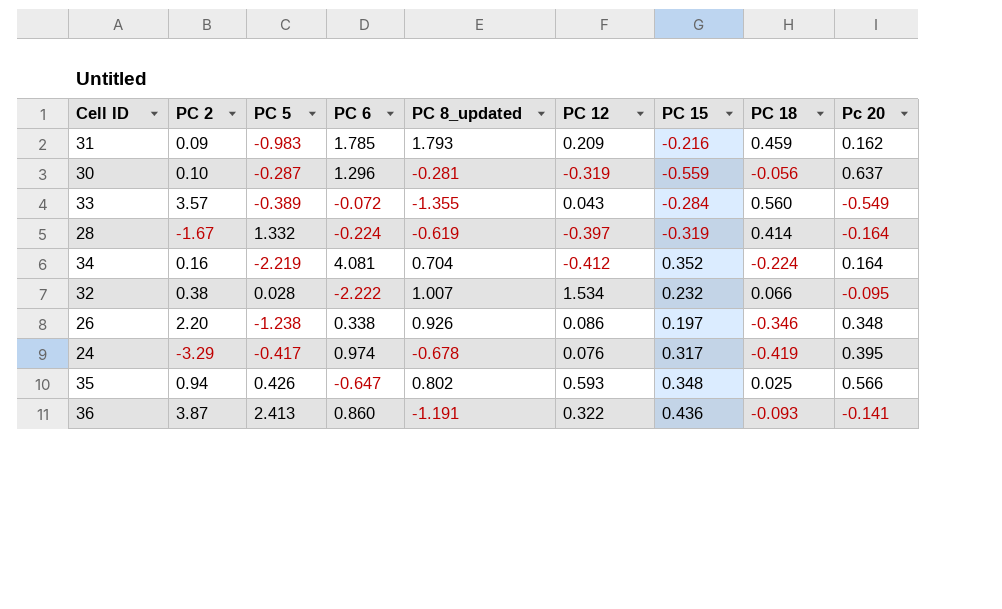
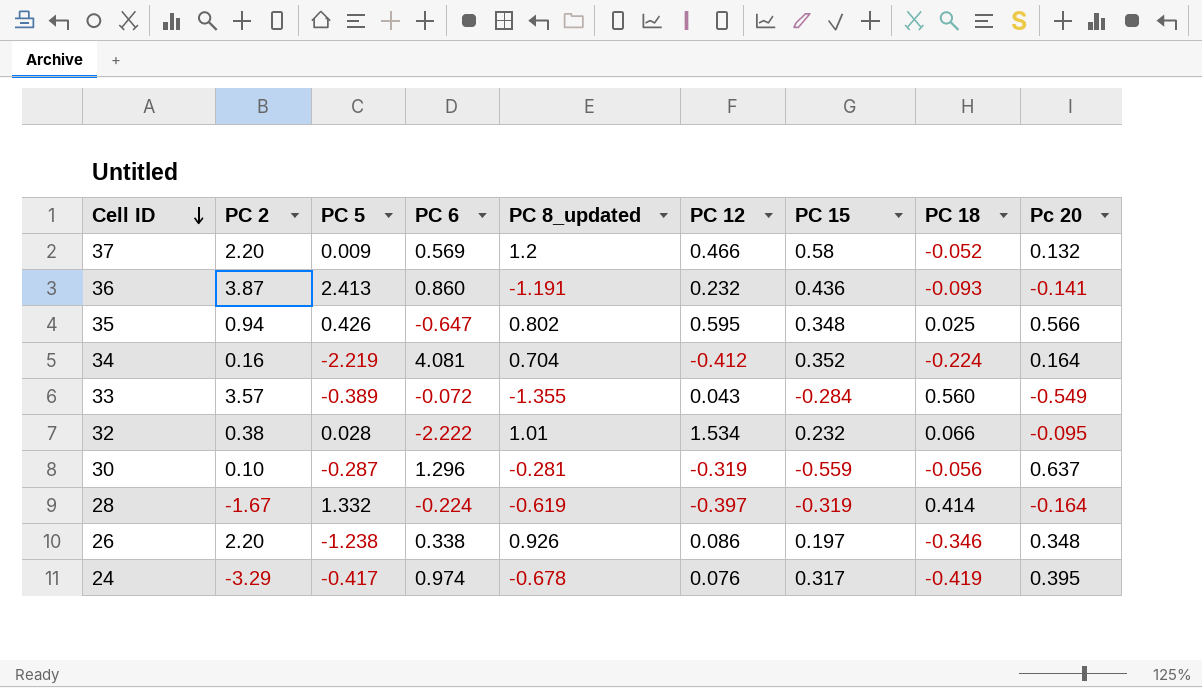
row order: none -> Cell ID descending
row 31: 0.09 | -0.983 | 1.785 | 1.793 | 0.209 | -0.216 | 0.459 | 0.162 -> none
row 37: none -> 2.20 | 0.009 | 0.569 | 1.2 | 0.466 | 0.58 | -0.052 | 0.132
36 | PC 12: 0.322 -> 0.232
35 | PC 12: 0.593 -> 0.595
32 | PC 8_updated: 1.007 -> 1.01

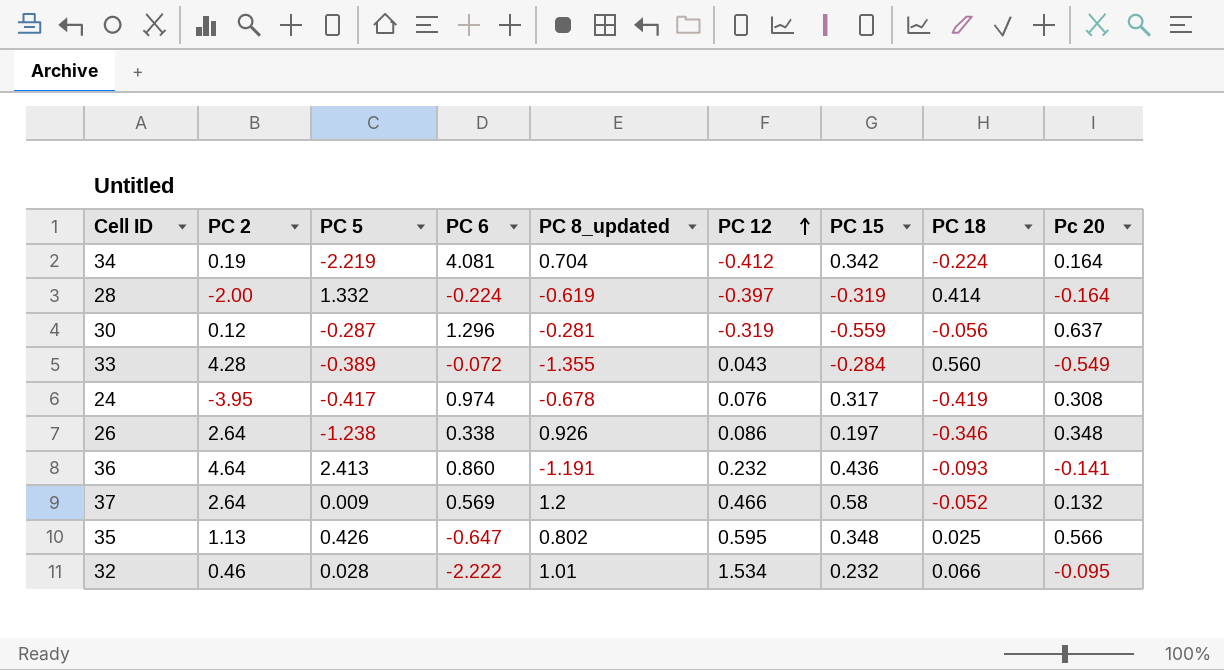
row order: Cell ID descending -> PC 12 ascending
34 | PC 2: 0.16 -> 0.19
34 | PC 15: 0.352 -> 0.342
28 | PC 2: -1.67 -> -2.00
30 | PC 2: 0.10 -> 0.12
33 | PC 2: 3.57 -> 4.28
24 | PC 2: -3.29 -> -3.95
24 | Pc 20: 0.395 -> 0.308
26 | PC 2: 2.20 -> 2.64
36 | PC 2: 3.87 -> 4.64
37 | PC 2: 2.20 -> 2.64
35 | PC 2: 0.94 -> 1.13
32 | PC 2: 0.38 -> 0.46

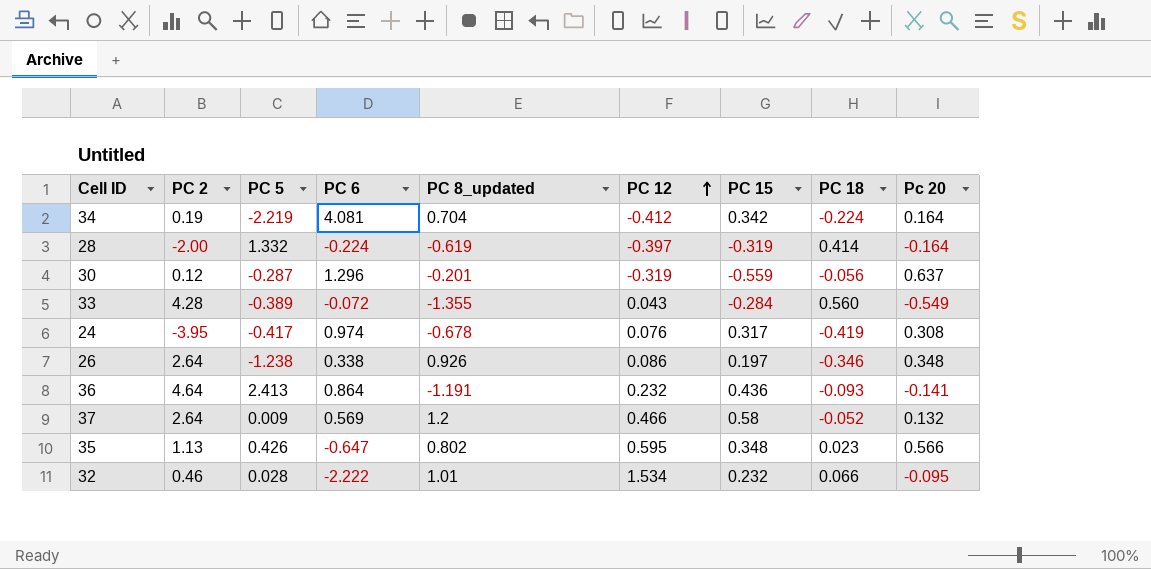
30 | PC 8_updated: -0.281 -> -0.201
36 | PC 6: 0.860 -> 0.864
35 | PC 18: 0.025 -> 0.023

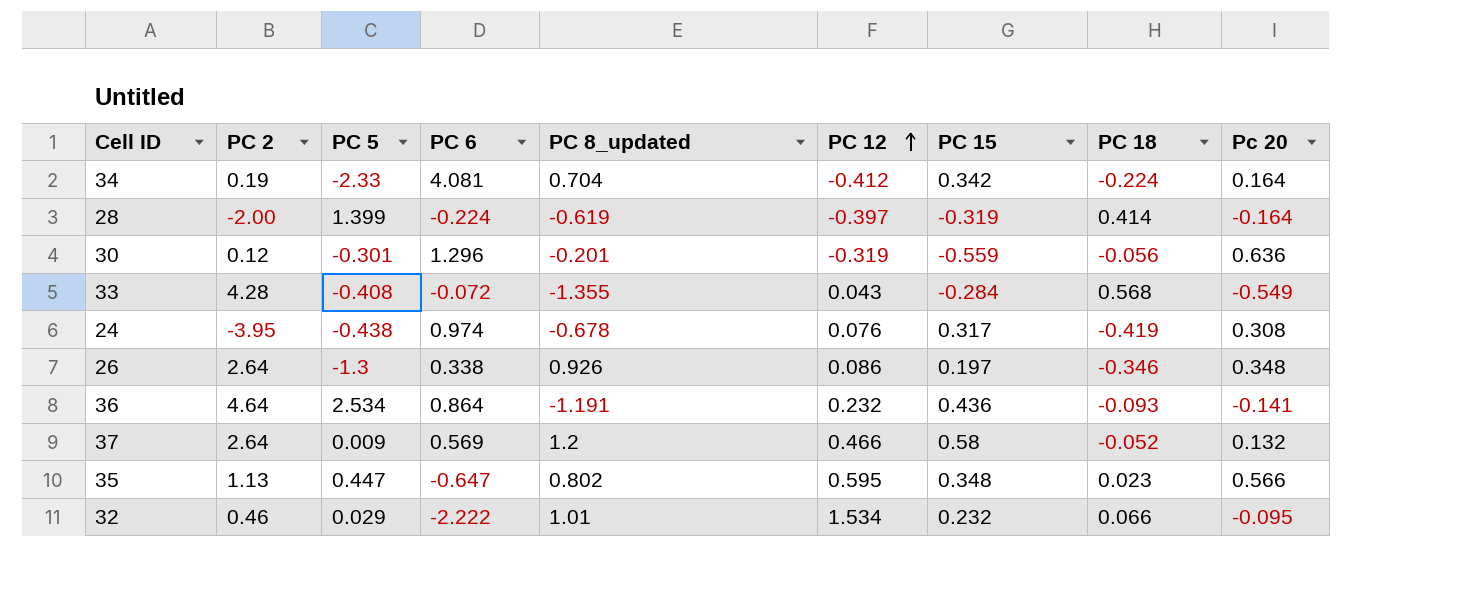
34 | PC 5: -2.219 -> -2.33
28 | PC 5: 1.332 -> 1.399
30 | PC 5: -0.287 -> -0.301
30 | Pc 20: 0.637 -> 0.636
33 | PC 5: -0.389 -> -0.408
33 | PC 18: 0.560 -> 0.568
24 | PC 5: -0.417 -> -0.438
26 | PC 5: -1.238 -> -1.3
36 | PC 5: 2.413 -> 2.534
35 | PC 5: 0.426 -> 0.447
32 | PC 5: 0.028 -> 0.029

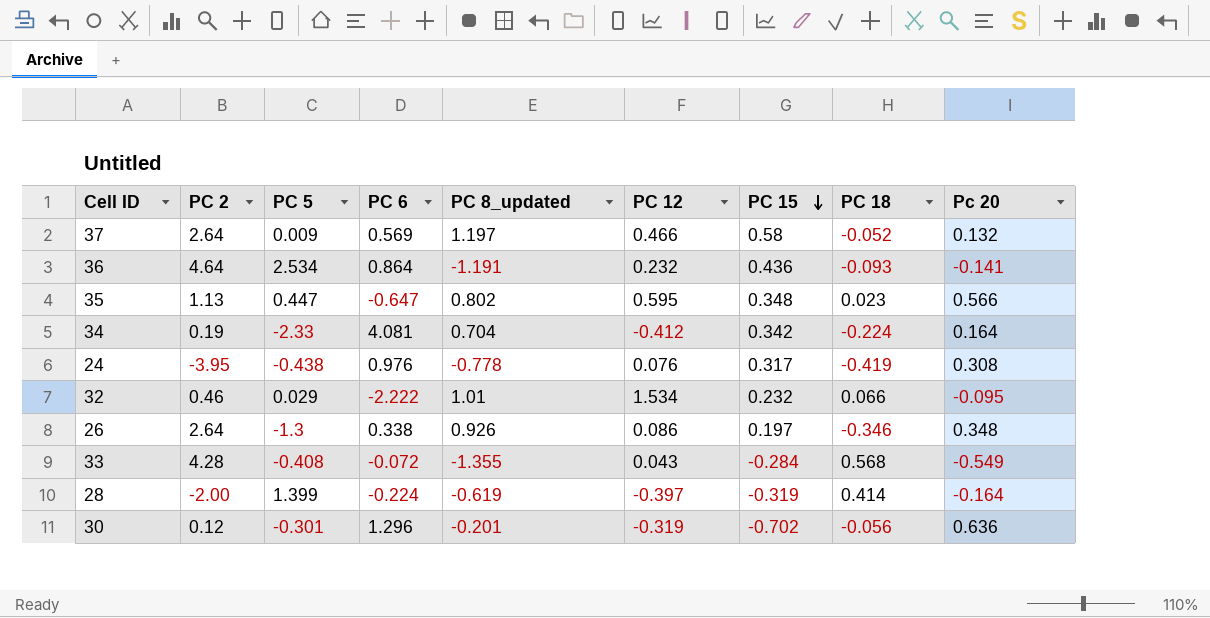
row order: PC 12 ascending -> PC 15 descending
37 | PC 8_updated: 1.2 -> 1.197
24 | PC 6: 0.974 -> 0.976
24 | PC 8_updated: -0.678 -> -0.778
30 | PC 15: -0.559 -> -0.702

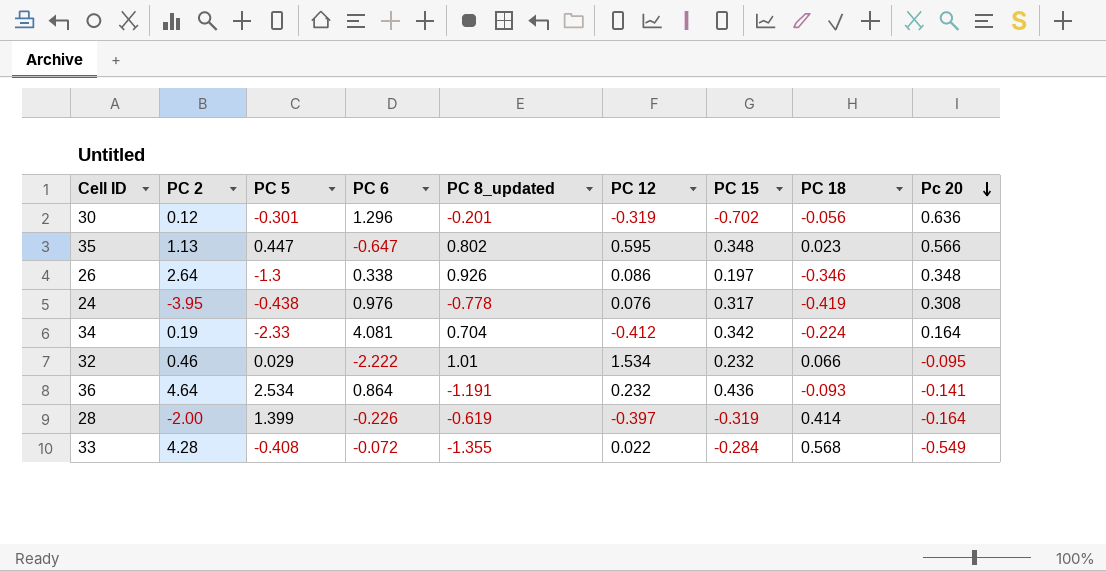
row order: PC 15 descending -> Pc 20 descending
row 37: 2.64 | 0.009 | 0.569 | 1.197 | 0.466 | 0.58 | -0.052 | 0.132 -> none
28 | PC 6: -0.224 -> -0.226
33 | PC 12: 0.043 -> 0.022

